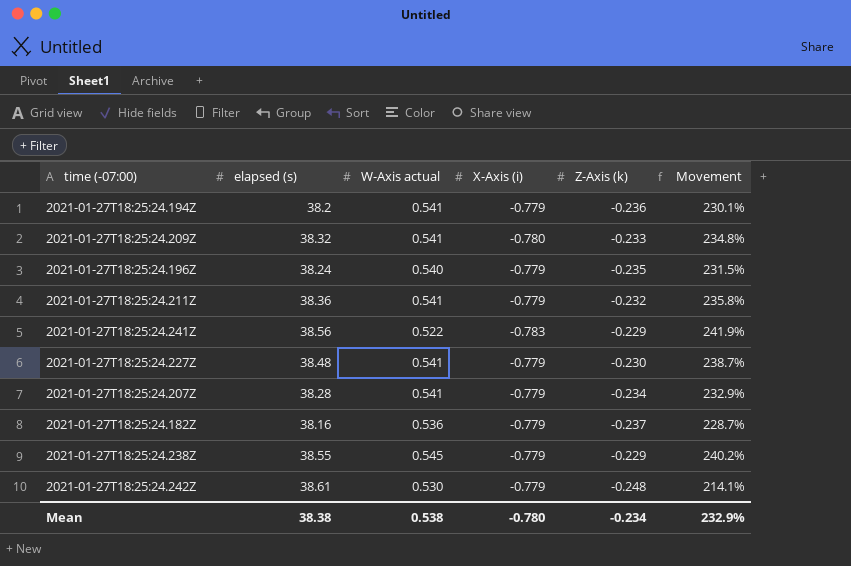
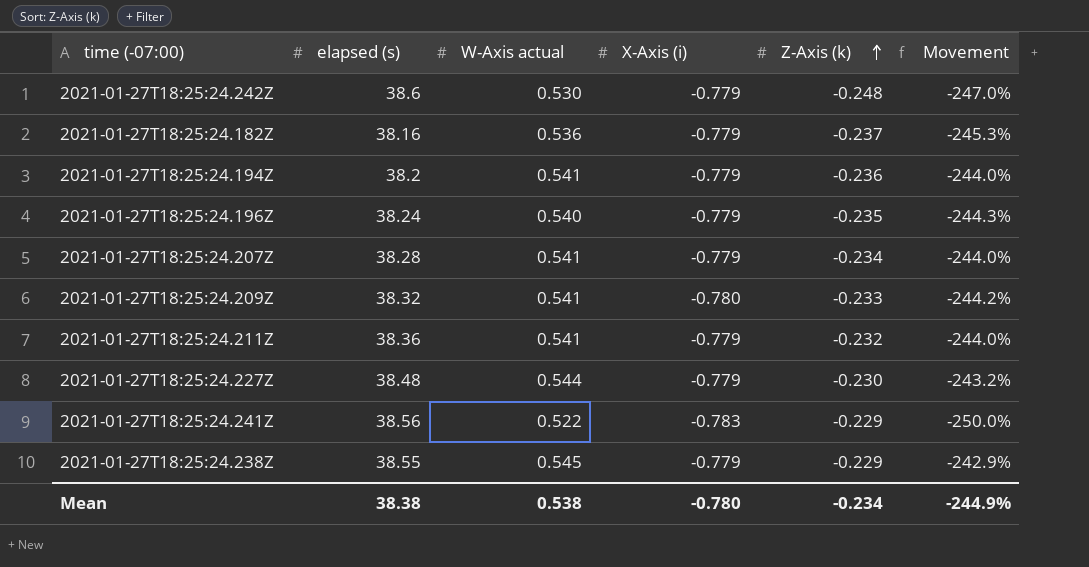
row order: none -> Z-Axis (k) ascending
column Movement | formula: ([X-Axis (i)] - [Z-Axis (k)]) / [Z-Axis (k)] -> ([X-Axis (i)] - [W-Axis actual]) / [W-Axis actual]
2021-01-27T18:25:24.242Z | elapsed (s): 38.61 -> 38.6
2021-01-27T18:25:24.227Z | W-Axis actual: 0.541 -> 0.544
Mean | Movement: 232.9% -> -244.9%

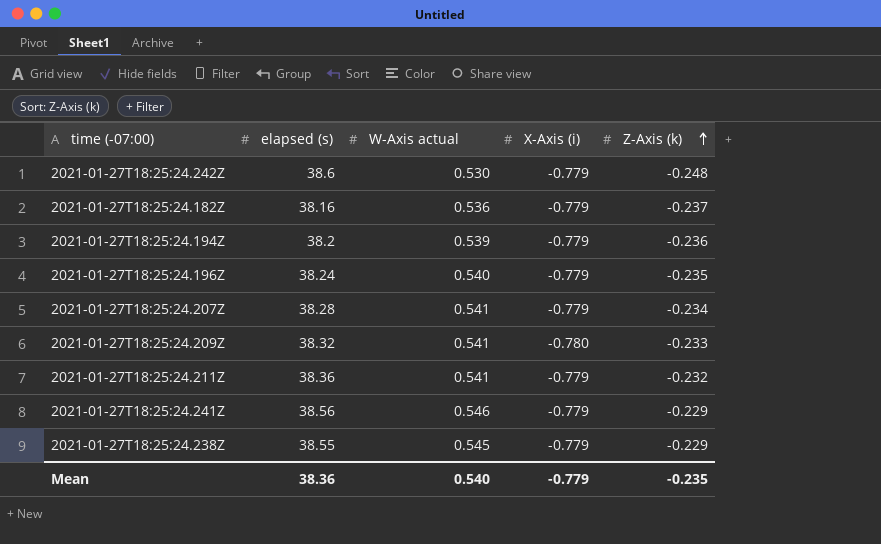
column Movement | formula: ([X-Axis (i)] - [W-Axis actual]) / [W-Axis actual] -> none
row 2021-01-27T18:25:24.227Z: 38.48 | 0.544 | -0.779 | -0.230 | -243.2% -> none
2021-01-27T18:25:24.194Z | W-Axis actual: 0.541 -> 0.539
2021-01-27T18:25:24.241Z | W-Axis actual: 0.522 -> 0.546
2021-01-27T18:25:24.241Z | X-Axis (i): -0.783 -> -0.779
Mean | elapsed (s): 38.38 -> 38.36
Mean | W-Axis actual: 0.538 -> 0.540
Mean | X-Axis (i): -0.780 -> -0.779
Mean | Z-Axis (k): -0.234 -> -0.235

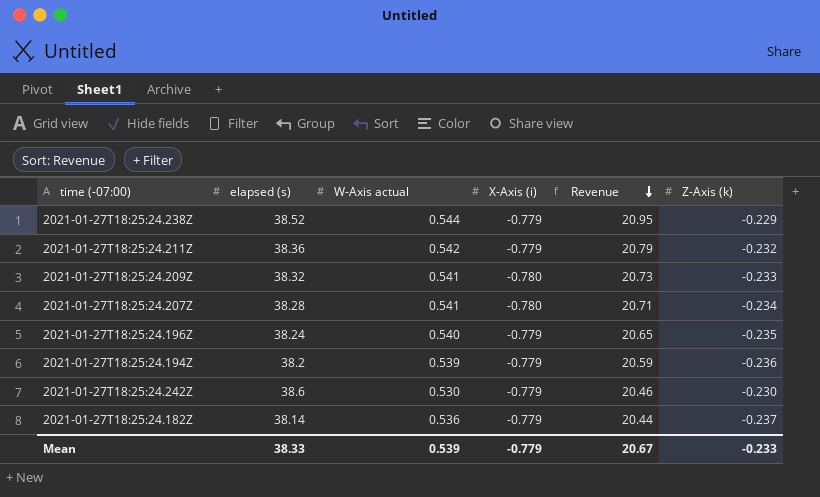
row order: Z-Axis (k) ascending -> Revenue descending
column Revenue | formula: none -> [elapsed (s)] * [W-Axis actual]
row 2021-01-27T18:25:24.241Z: 38.56 | 0.546 | -0.779 | -0.229 -> none
2021-01-27T18:25:24.238Z | elapsed (s): 38.55 -> 38.52
2021-01-27T18:25:24.238Z | W-Axis actual: 0.545 -> 0.544
2021-01-27T18:25:24.211Z | W-Axis actual: 0.541 -> 0.542
2021-01-27T18:25:24.207Z | X-Axis (i): -0.779 -> -0.780
2021-01-27T18:25:24.242Z | Z-Axis (k): -0.248 -> -0.230
2021-01-27T18:25:24.182Z | elapsed (s): 38.16 -> 38.14
Mean | elapsed (s): 38.36 -> 38.33
Mean | W-Axis actual: 0.540 -> 0.539
Mean | Z-Axis (k): -0.235 -> -0.233

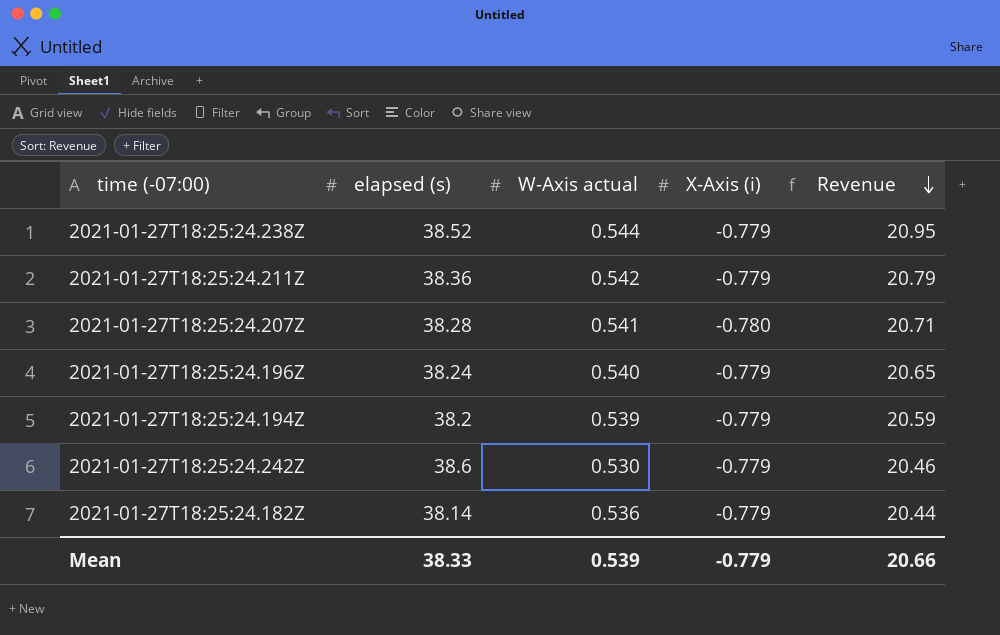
column Z-Axis (k) | position: 6 -> none
row 2021-01-27T18:25:24.209Z: 38.32 | 0.541 | -0.780 | 20.73 | -0.233 -> none
Mean | Revenue: 20.67 -> 20.66

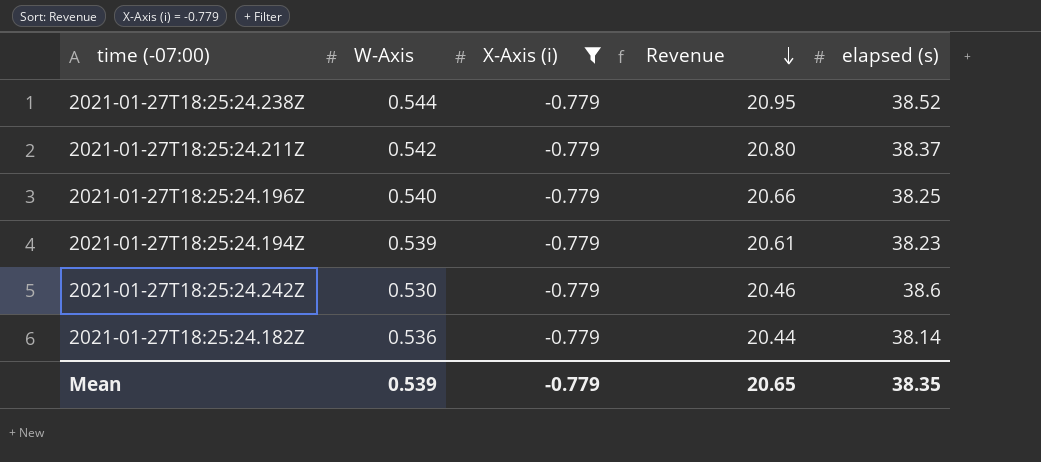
filter: none -> X-Axis (i) = -0.779
column name: W-Axis actual -> W-Axis
column elapsed (s) | position: 2 -> 5
2021-01-27T18:25:24.211Z | Revenue: 20.79 -> 20.80
2021-01-27T18:25:24.211Z | elapsed (s): 38.36 -> 38.37
2021-01-27T18:25:24.196Z | Revenue: 20.65 -> 20.66
2021-01-27T18:25:24.196Z | elapsed (s): 38.24 -> 38.25
2021-01-27T18:25:24.194Z | Revenue: 20.59 -> 20.61
2021-01-27T18:25:24.194Z | elapsed (s): 38.2 -> 38.23
Mean | Revenue: 20.66 -> 20.65
Mean | elapsed (s): 38.33 -> 38.35

